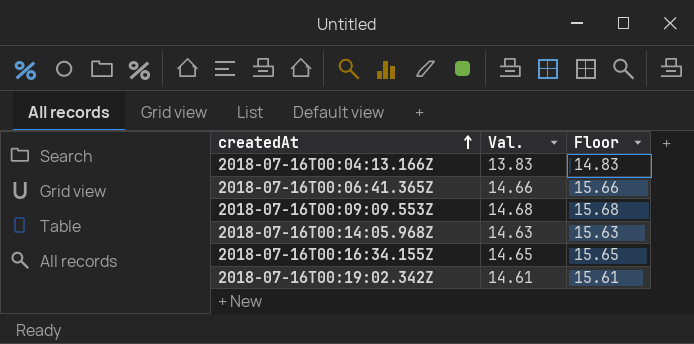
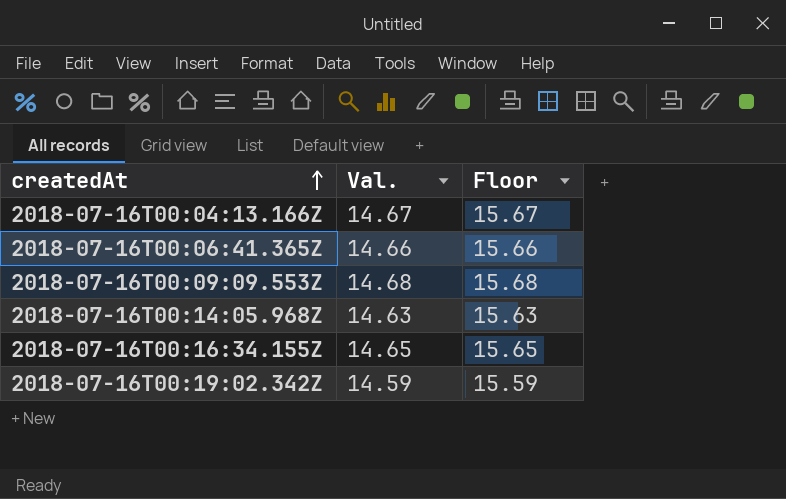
2018-07-16T00:04:13.166Z | Val.: 13.83 -> 14.67
2018-07-16T00:04:13.166Z | Floor: 14.83 -> 15.67
2018-07-16T00:19:02.342Z | Val.: 14.61 -> 14.59
2018-07-16T00:19:02.342Z | Floor: 15.61 -> 15.59

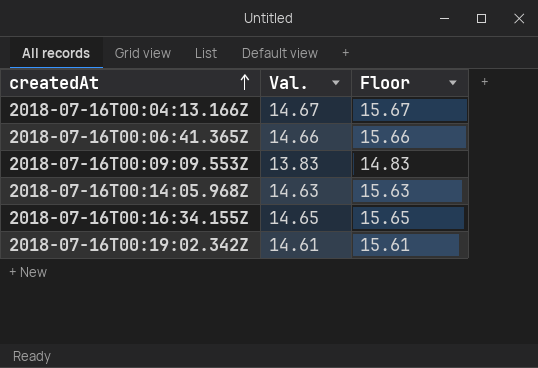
2018-07-16T00:09:09.553Z | Val.: 14.68 -> 13.83
2018-07-16T00:09:09.553Z | Floor: 15.68 -> 14.83
2018-07-16T00:19:02.342Z | Val.: 14.59 -> 14.61
2018-07-16T00:19:02.342Z | Floor: 15.59 -> 15.61

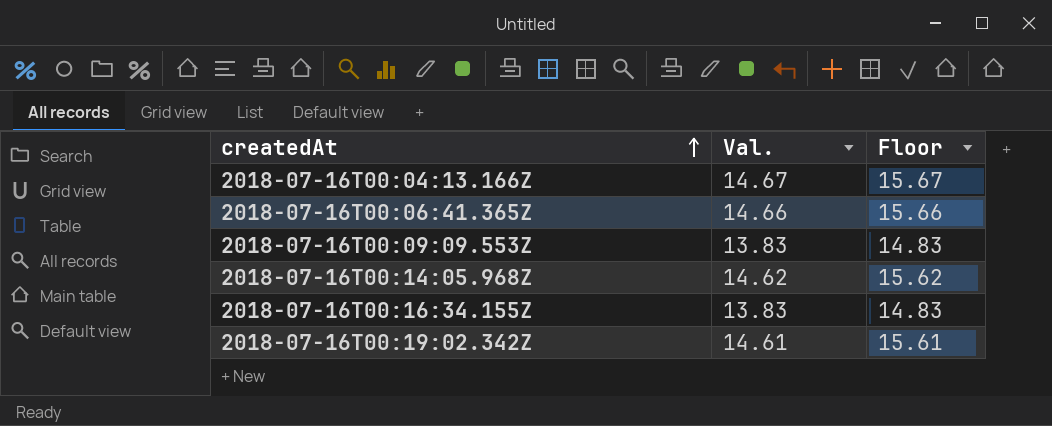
2018-07-16T00:14:05.968Z | Val.: 14.63 -> 14.62
2018-07-16T00:14:05.968Z | Floor: 15.63 -> 15.62
2018-07-16T00:16:34.155Z | Val.: 14.65 -> 13.83
2018-07-16T00:16:34.155Z | Floor: 15.65 -> 14.83

